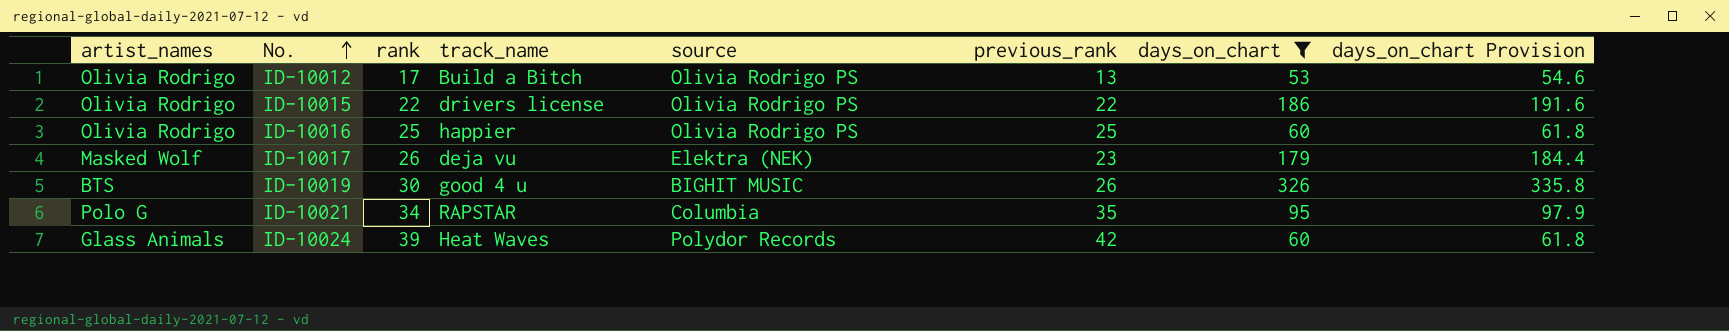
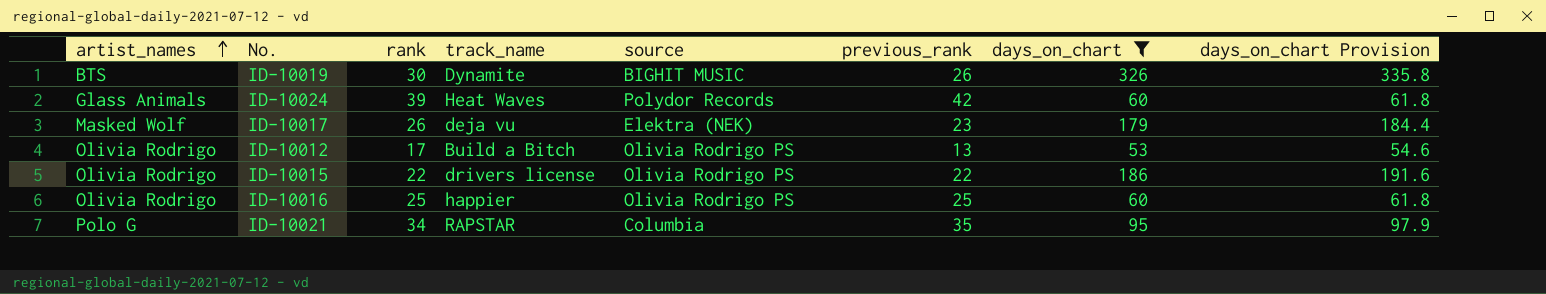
row order: No. ascending -> artist_names ascending
ID-10019 | track_name: good 4 u -> Dynamite

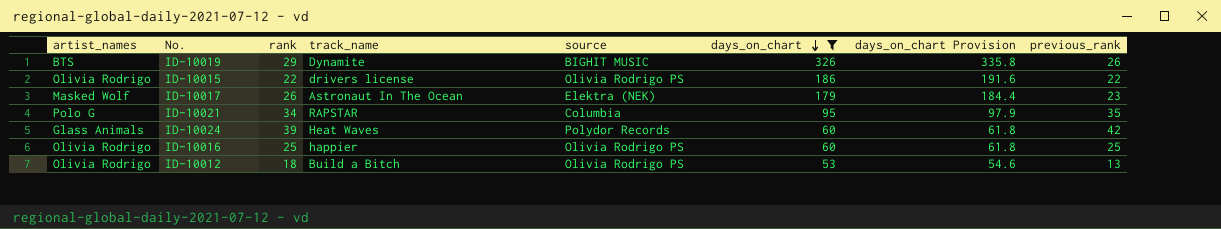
row order: artist_names ascending -> days_on_chart descending
column previous_rank | position: 6 -> 8
ID-10019 | rank: 30 -> 29
ID-10017 | track_name: deja vu -> Astronaut In The Ocean
ID-10012 | rank: 17 -> 18

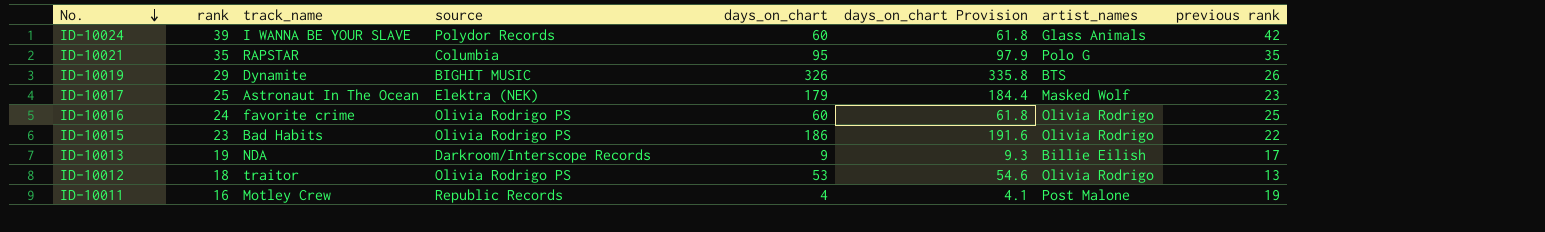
filter: days_on_chart >= 53 -> none
row order: days_on_chart descending -> No. descending
column artist_names | position: 1 -> 7
column name: previous_rank -> previous rank
ID-10024 | track_name: Heat Waves -> I WANNA BE YOUR SLAVE
ID-10021 | rank: 34 -> 35
ID-10017 | rank: 26 -> 25
ID-10016 | rank: 25 -> 24
ID-10016 | track_name: happier -> favorite crime
ID-10015 | rank: 22 -> 23
ID-10015 | track_name: drivers license -> Bad Habits
ID-10012 | track_name: Build a Bitch -> traitor

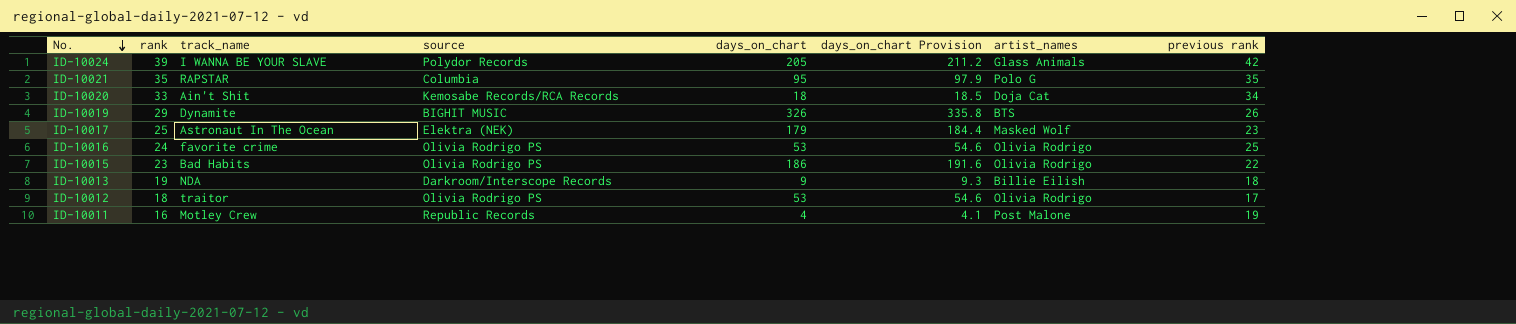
ID-10024 | days_on_chart: 60 -> 205
ID-10024 | days_on_chart Provision: 61.8 -> 211.2
row ID-10020: none -> 33 | Ain't Shit | Kemosabe Records/RCA Records | 18 | 18.5 | Doja Cat | 34
ID-10016 | days_on_chart: 60 -> 53
ID-10016 | days_on_chart Provision: 61.8 -> 54.6
ID-10013 | previous rank: 17 -> 18
ID-10012 | previous rank: 13 -> 17

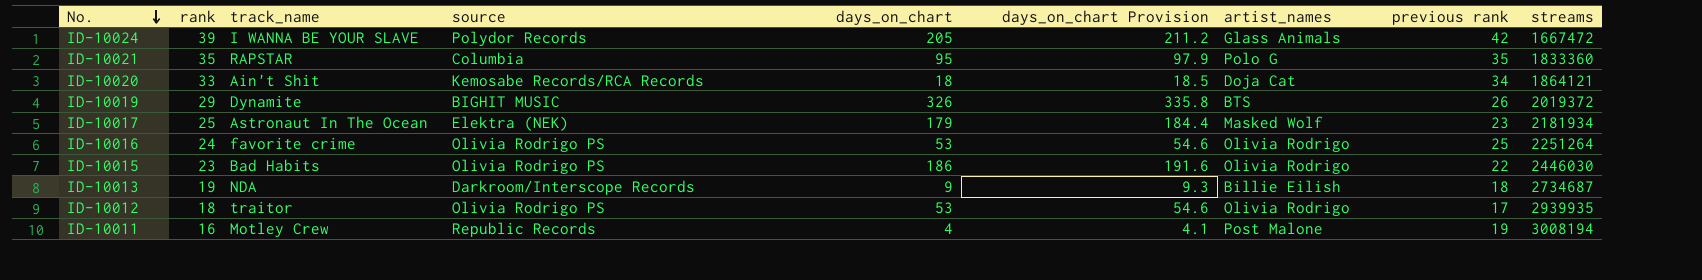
column streams | position: none -> 9

